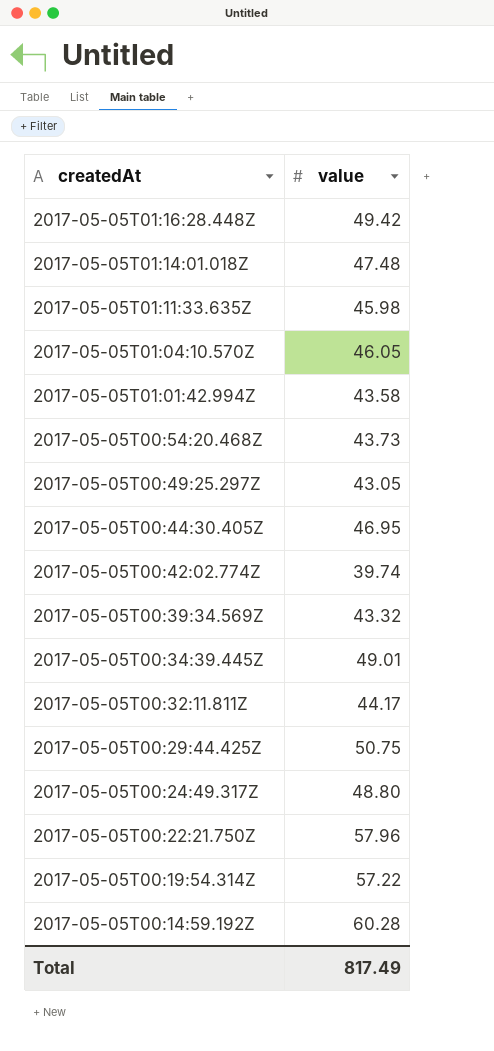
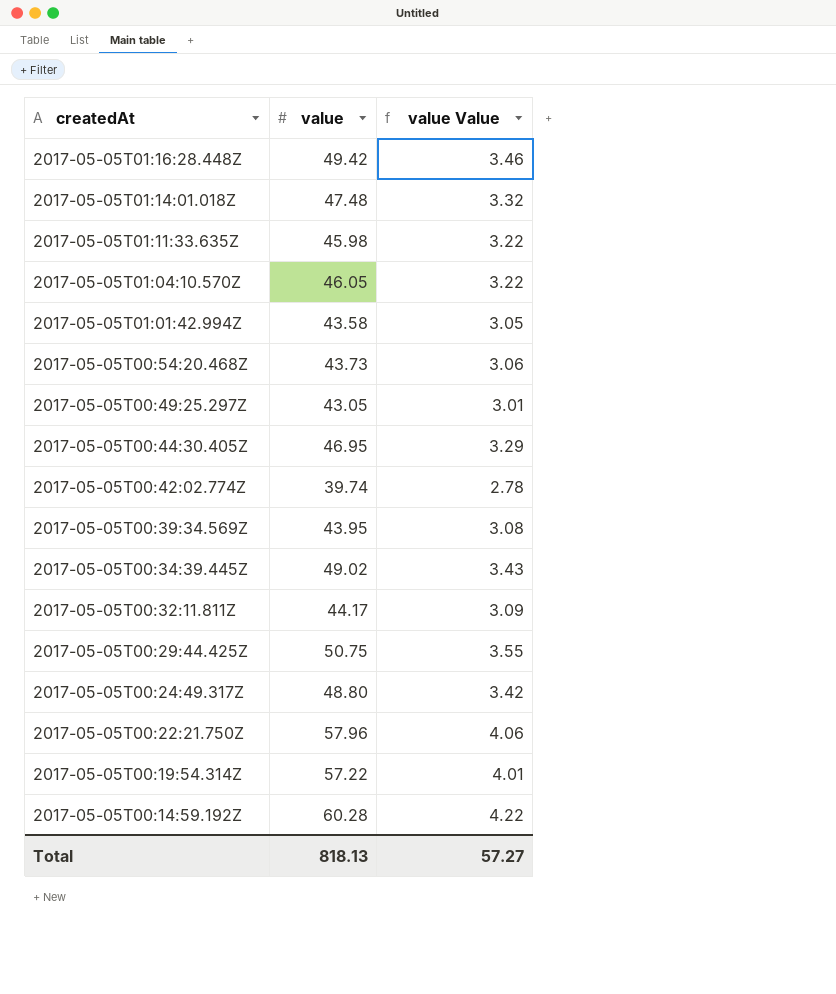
column value Value | formula: none -> [value] * 0.07
2017-05-05T00:39:34.569Z | value: 43.32 -> 43.95
2017-05-05T00:34:39.445Z | value: 49.01 -> 49.02
Total | value: 817.49 -> 818.13

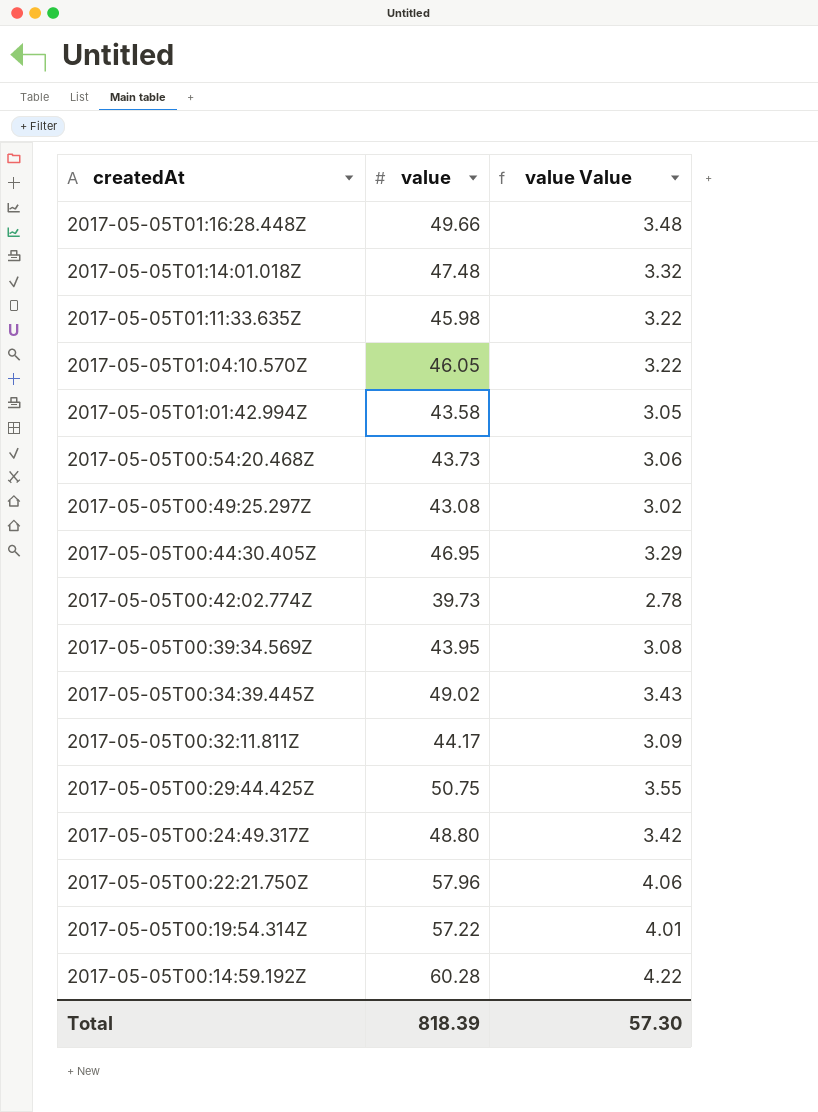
2017-05-05T01:16:28.448Z | value: 49.42 -> 49.66
2017-05-05T01:16:28.448Z | value Value: 3.46 -> 3.48
2017-05-05T00:49:25.297Z | value: 43.05 -> 43.08
2017-05-05T00:49:25.297Z | value Value: 3.01 -> 3.02
2017-05-05T00:42:02.774Z | value: 39.74 -> 39.73
Total | value: 818.13 -> 818.39
Total | value Value: 57.27 -> 57.30

